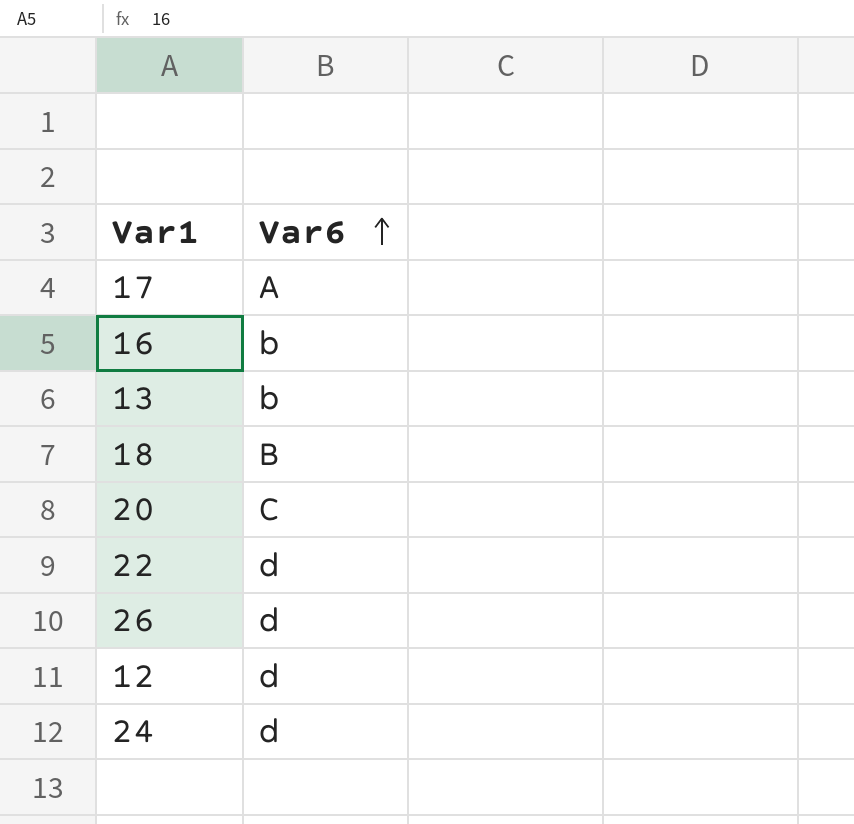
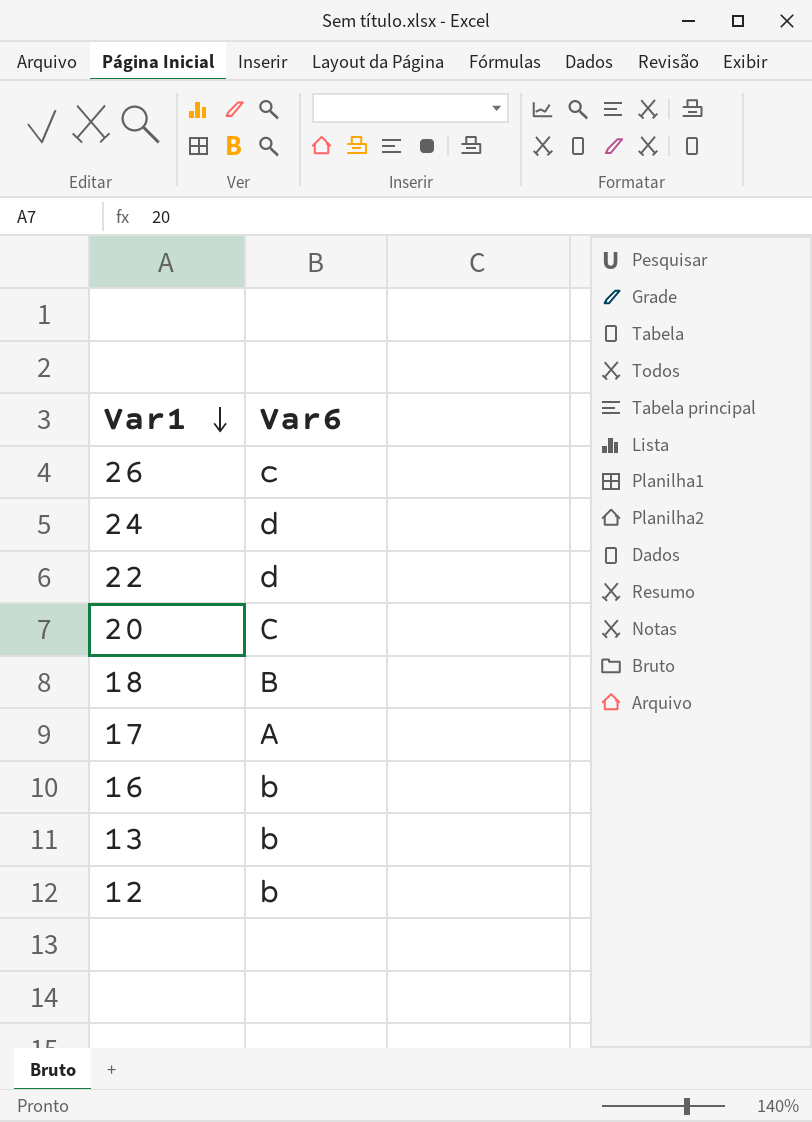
row order: Var6 ascending -> Var1 descending
26 | Var6: d -> c
12 | Var6: d -> b

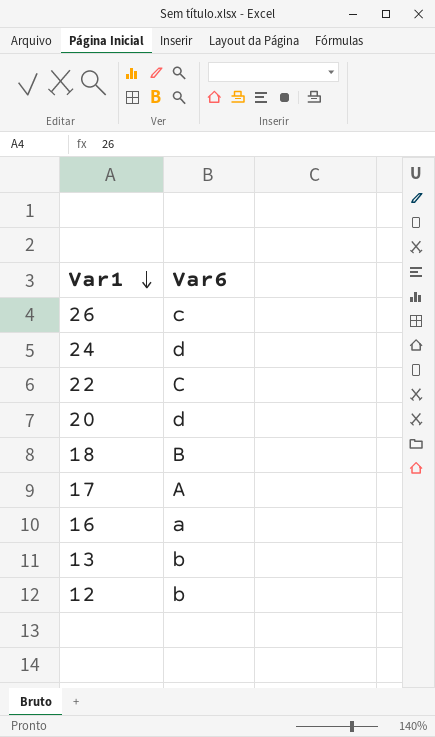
22 | Var6: d -> C
20 | Var6: C -> d
16 | Var6: b -> a

